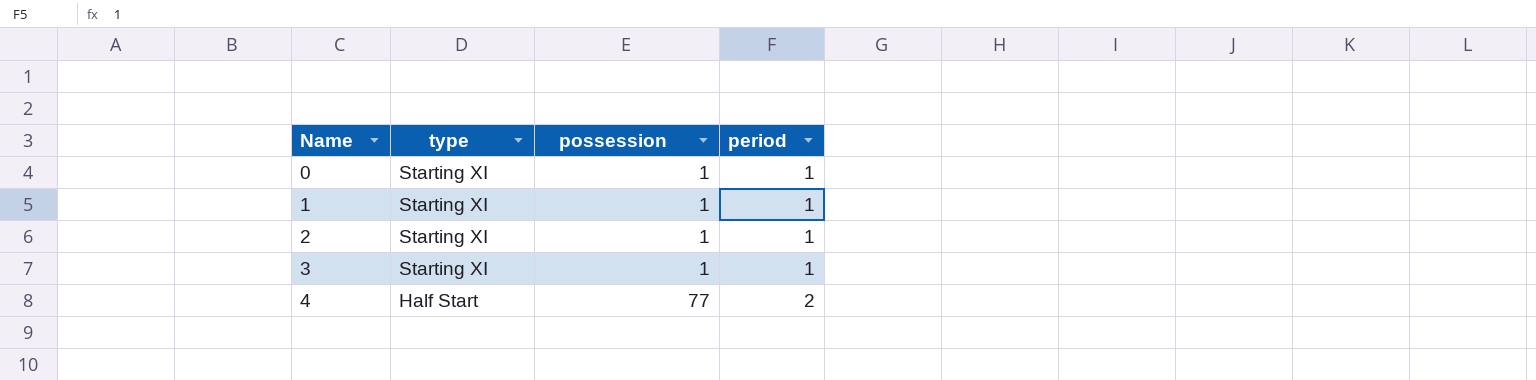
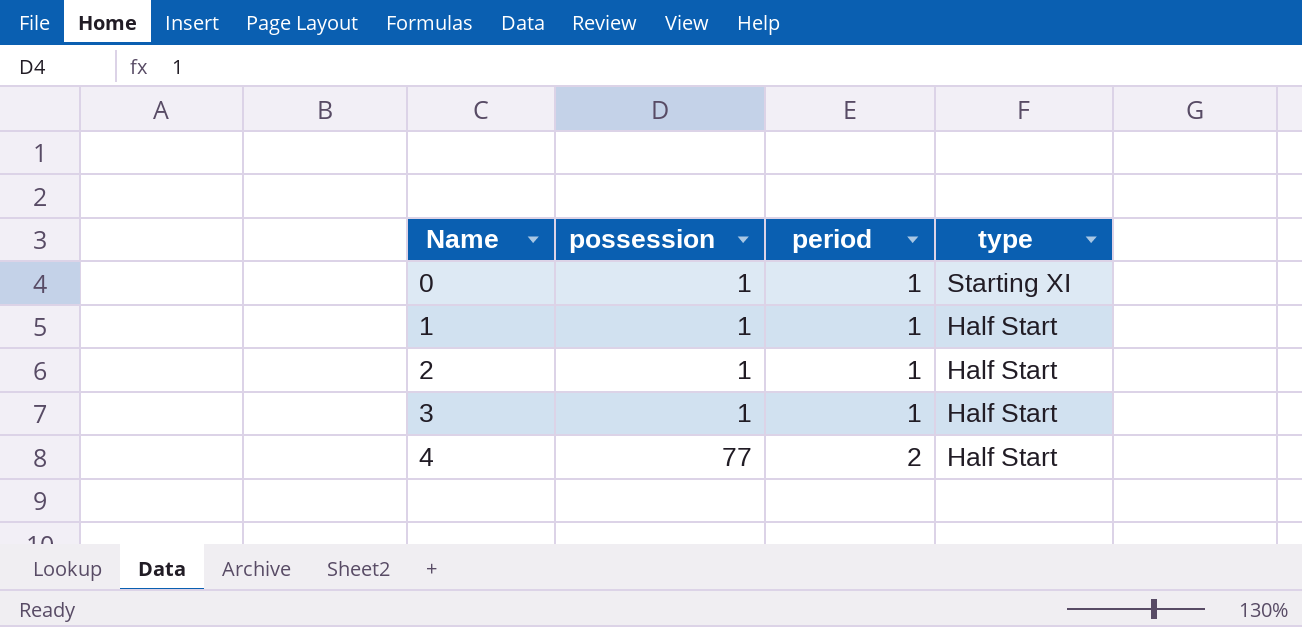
column type | position: 2 -> 4
1 | type: Starting XI -> Half Start
2 | type: Starting XI -> Half Start
3 | type: Starting XI -> Half Start

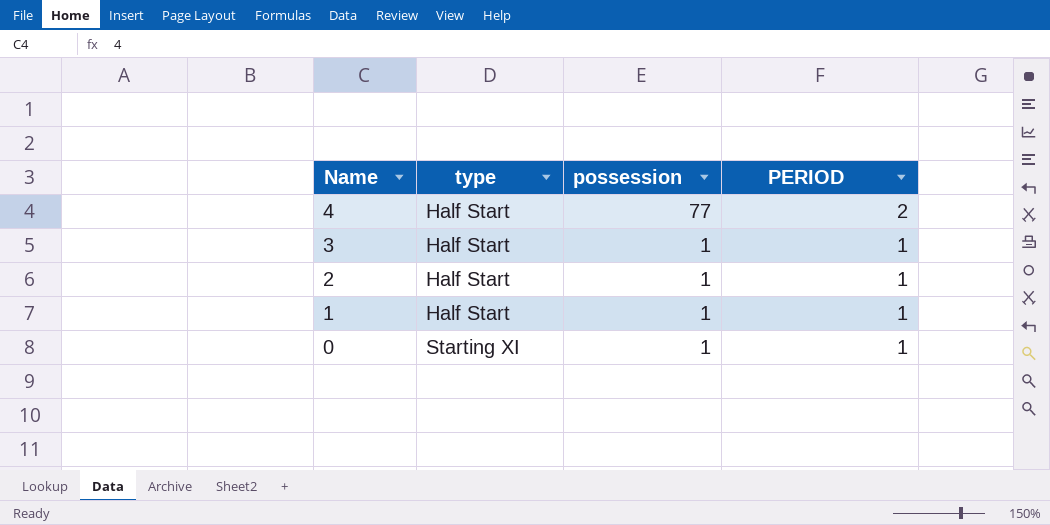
row order: Name ascending -> Name descending
column type | position: 4 -> 2
column name: period -> PERIOD

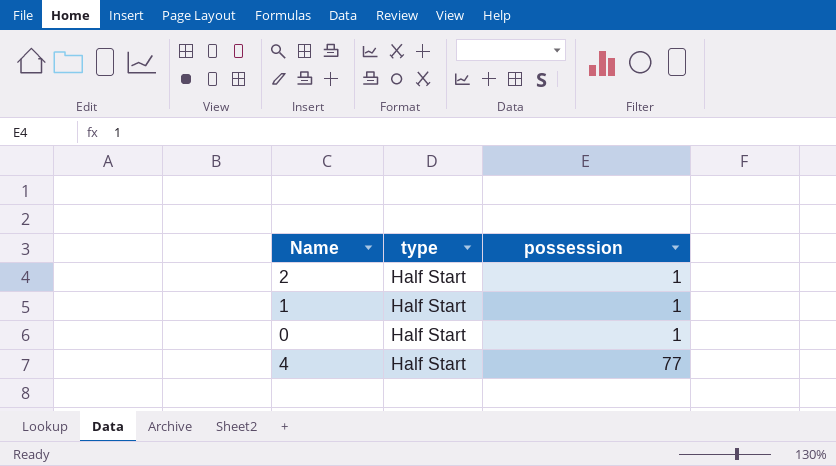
row order: Name descending -> possession ascending
column PERIOD | position: 4 -> none
row 3: Half Start | 1 | 1 -> none
0 | type: Starting XI -> Half Start

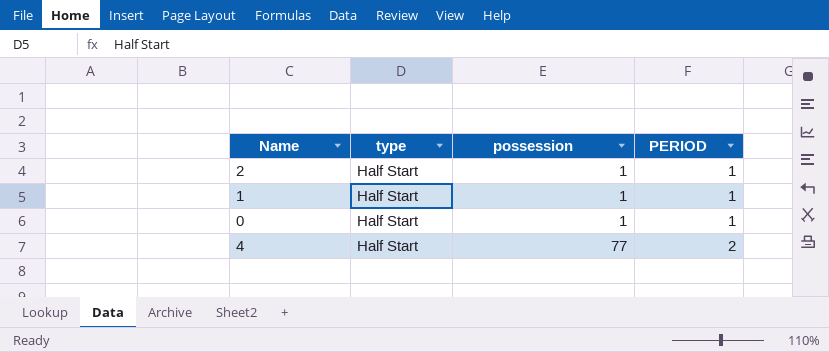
column PERIOD | position: none -> 4

